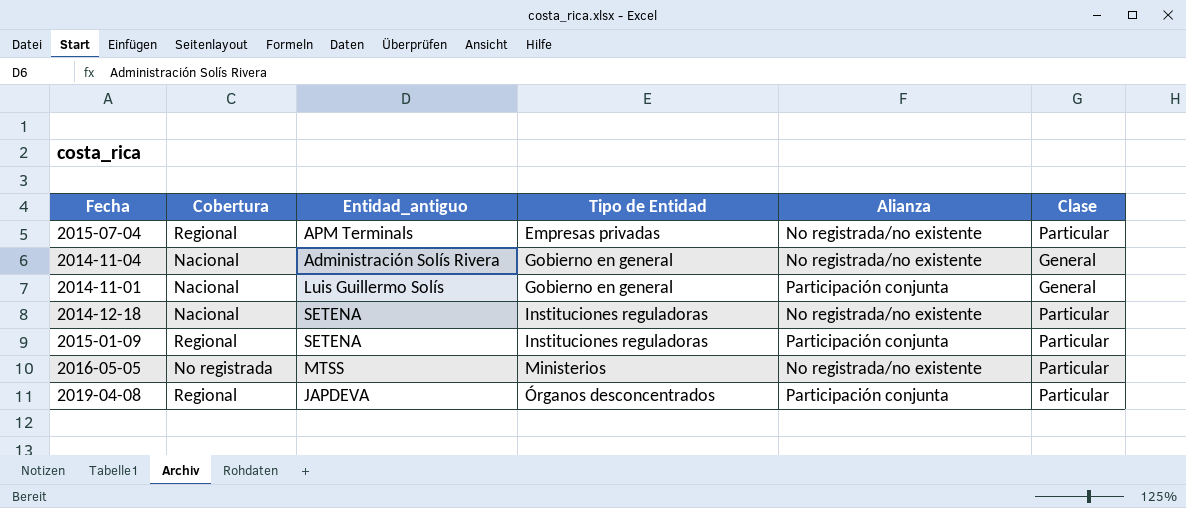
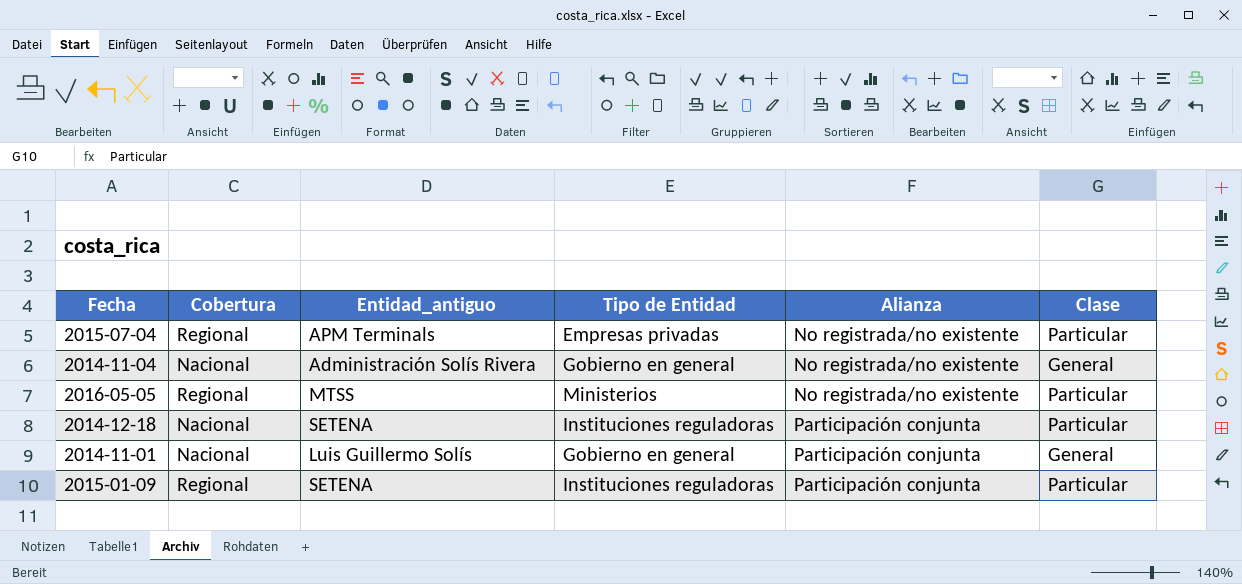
row order: Tipo de Entidad ascending -> Alianza ascending
row 2019-04-08: Regional | JAPDEVA | Órganos desconcentrados | Participación conjunta | Particular -> none
2016-05-05 | Cobertura: No registrada -> Regional
2014-12-18 | Alianza: No registrada/no existente -> Participación conjunta

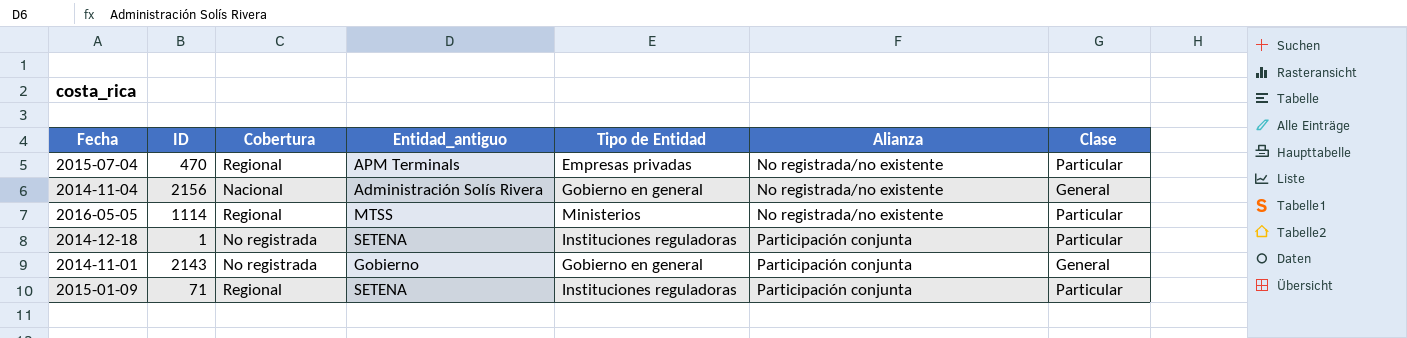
column ID | position: none -> 2
2014-12-18 | Cobertura: Nacional -> No registrada
2014-11-01 | Cobertura: Nacional -> No registrada
2014-11-01 | Entidad_antiguo: Luis Guillermo Solís -> Gobierno

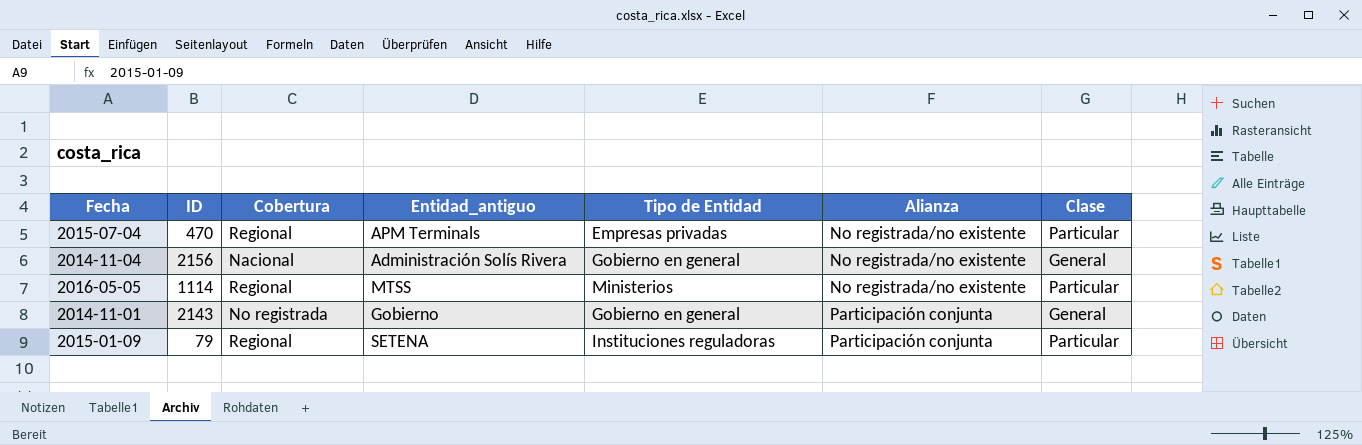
row 2014-12-18: 1 | No registrada | SETENA | Instituciones reguladoras | Participación conjunta | Particular -> none
2015-01-09 | ID: 71 -> 79

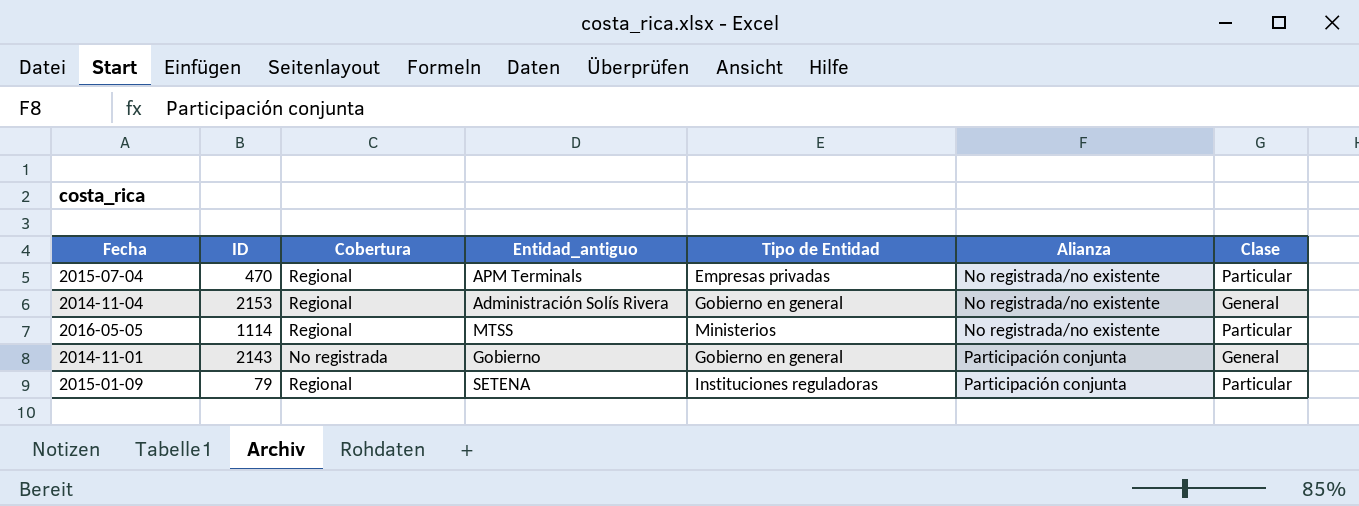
2014-11-04 | ID: 2156 -> 2153
2014-11-04 | Cobertura: Nacional -> Regional

